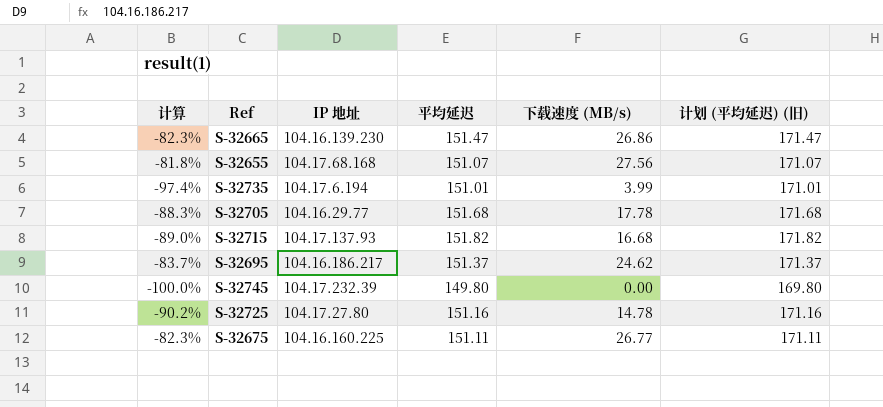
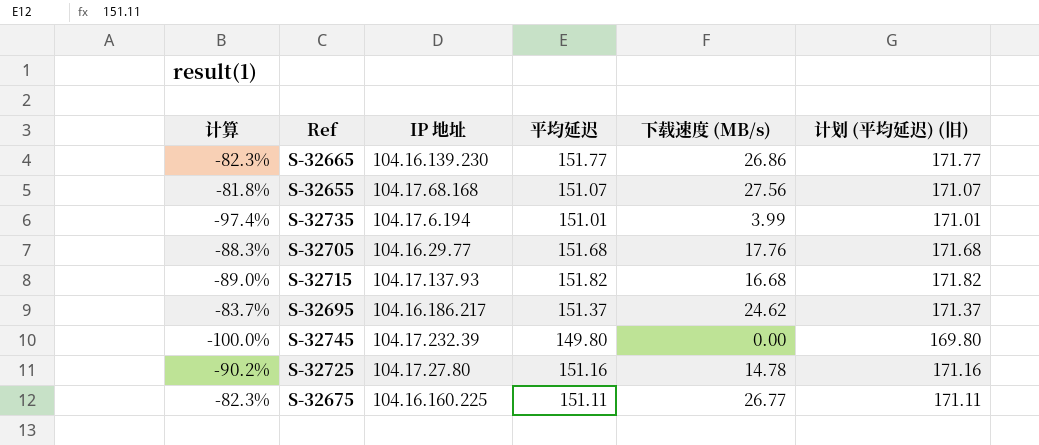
S-32665 | 平均延迟: 151.47 -> 151.77
S-32665 | 计划 (平均延迟) (旧): 171.47 -> 171.77
S-32705 | 下载速度 (MB/s): 17.78 -> 17.76

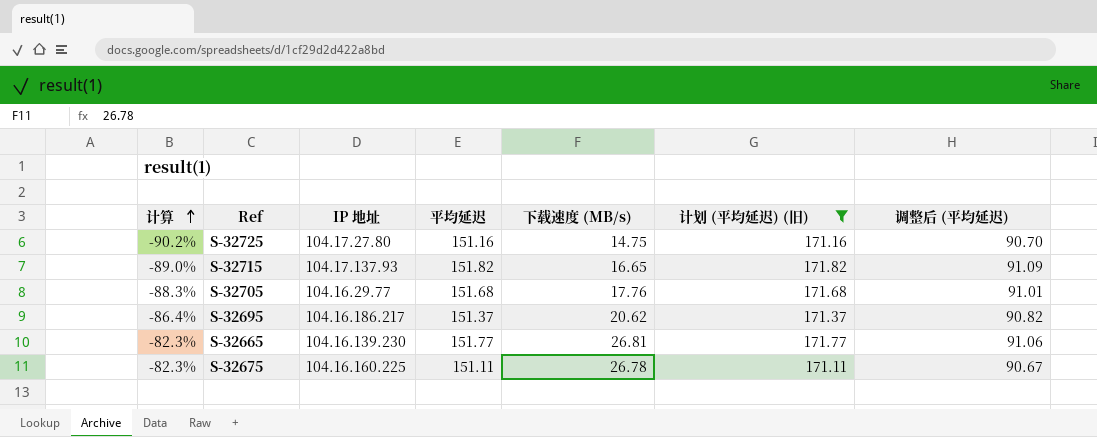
filter: none -> 计划 (平均延迟) (旧) >= 171.11
row order: none -> 计算 ascending
column 调整后 (平均延迟) | formula: none -> [平均延迟] * 0.6
S-32725 | 下载速度 (MB/s): 14.78 -> 14.75
S-32715 | 下载速度 (MB/s): 16.68 -> 16.65
S-32695 | 计算: -83.7% -> -86.4%
S-32695 | 下载速度 (MB/s): 24.62 -> 20.62
S-32665 | 下载速度 (MB/s): 26.86 -> 26.81
S-32675 | 下载速度 (MB/s): 26.77 -> 26.78

